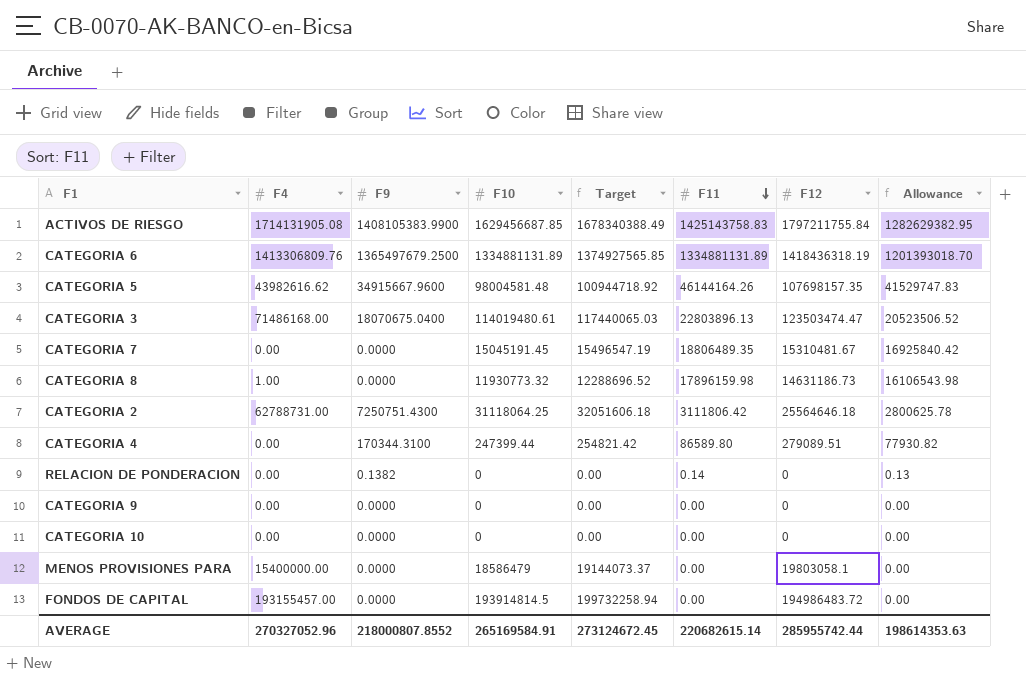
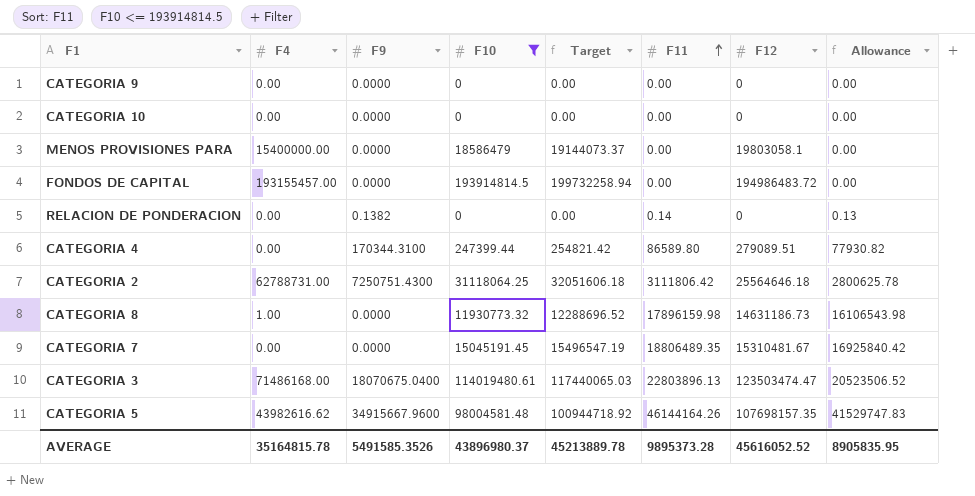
filter: none -> F10 <= 193914814.5
row order: F11 descending -> F11 ascending
AVERAGE | F4: 270327052.96 -> 35164815.78
AVERAGE | F9: 218000807.8552 -> 5491585.3526
AVERAGE | F10: 265169584.91 -> 43896980.37
AVERAGE | Target: 273124672.45 -> 45213889.78
AVERAGE | F11: 220682615.14 -> 9895373.28
AVERAGE | F12: 285955742.44 -> 45616052.52
AVERAGE | Allowance: 198614353.63 -> 8905835.95

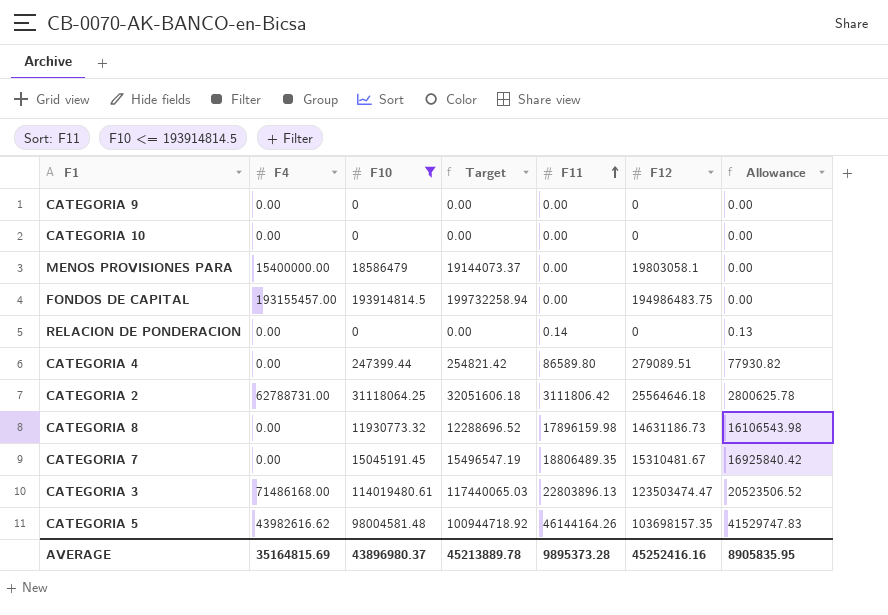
column F9 | position: 3 -> none
FONDOS DE CAPITAL | F12: 194986483.72 -> 194986483.75
CATEGORIA 8 | F4: 1.00 -> 0.00
CATEGORIA 5 | F12: 107698157.35 -> 103698157.35
AVERAGE | F4: 35164815.78 -> 35164815.69
AVERAGE | F12: 45616052.52 -> 45252416.16

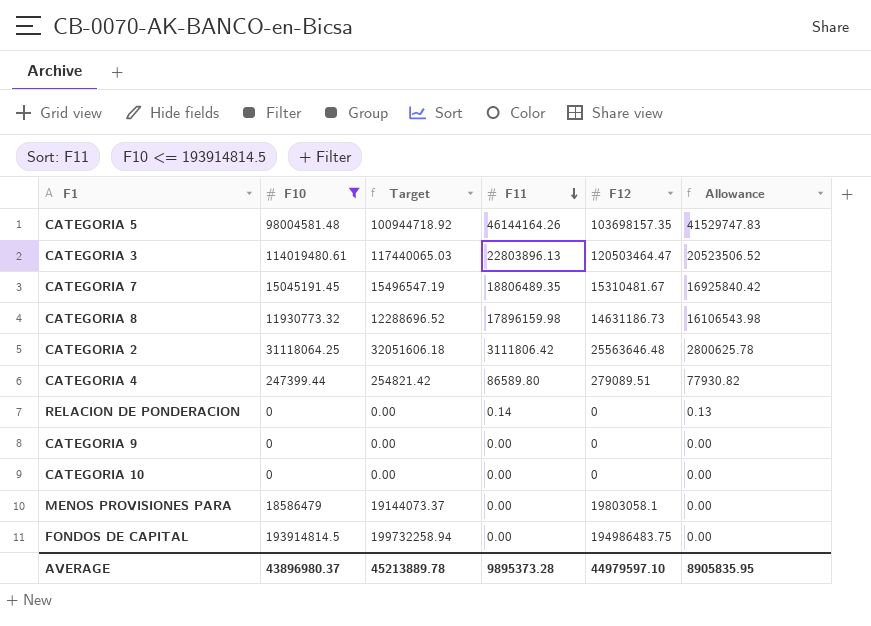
row order: F11 ascending -> F11 descending
column F4 | position: 2 -> none
CATEGORIA 3 | F12: 123503474.47 -> 120503464.47
CATEGORIA 2 | F12: 25564646.18 -> 25563646.48
AVERAGE | F12: 45252416.16 -> 44979597.10

